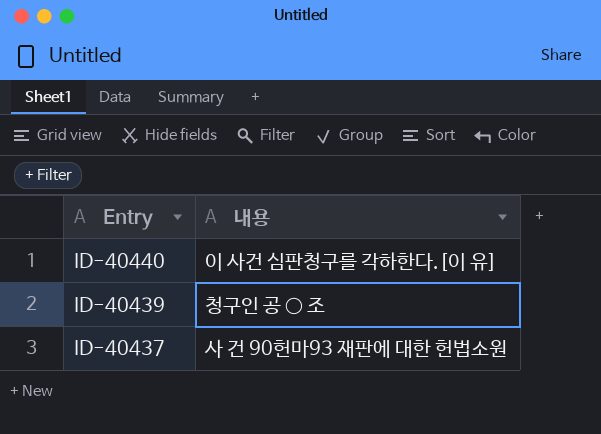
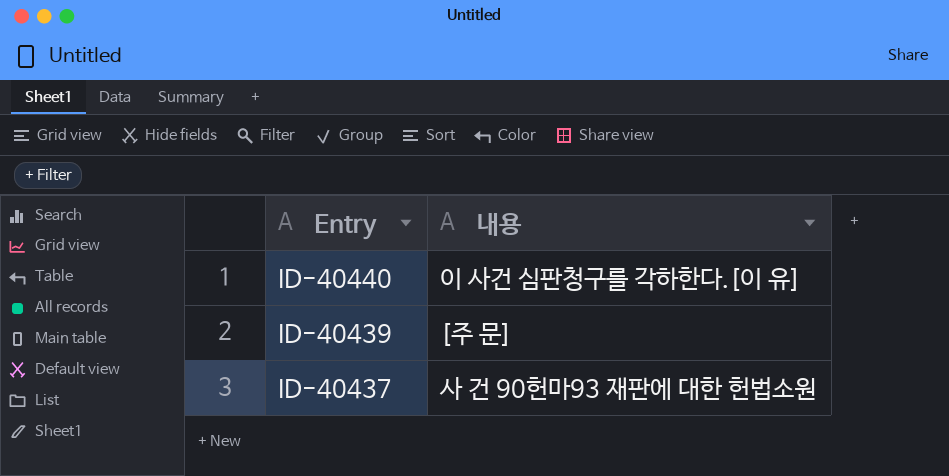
ID-40439 | 내용: 청구인 공 ○ 조 -> [주 문]

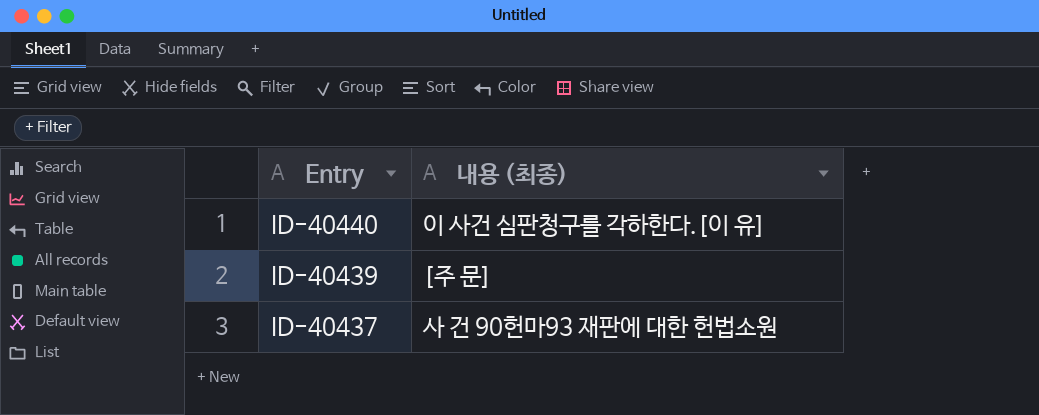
column name: 내용 -> 내용 (최종)

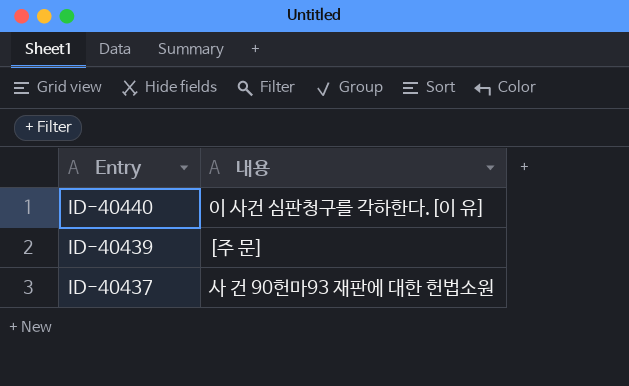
column name: 내용 (최종) -> 내용

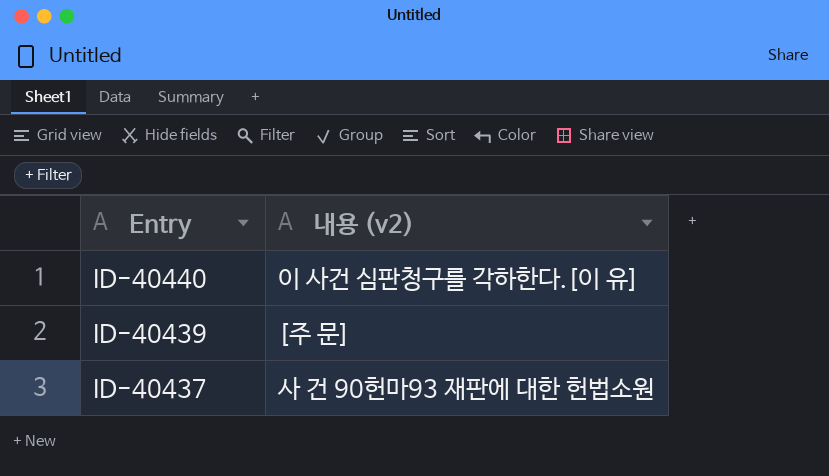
column name: 내용 -> 내용 (v2)

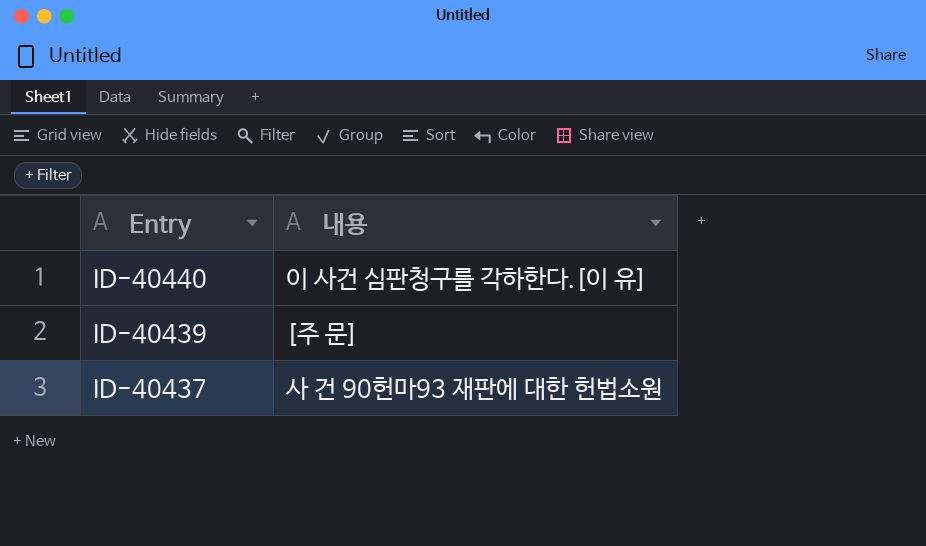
column name: 내용 (v2) -> 내용

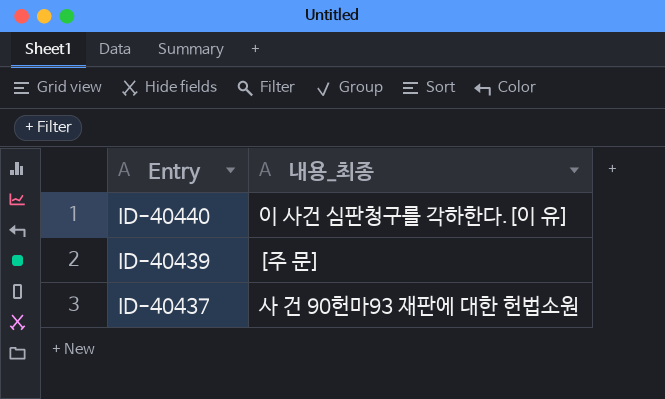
column name: 내용 -> 내용_최종

